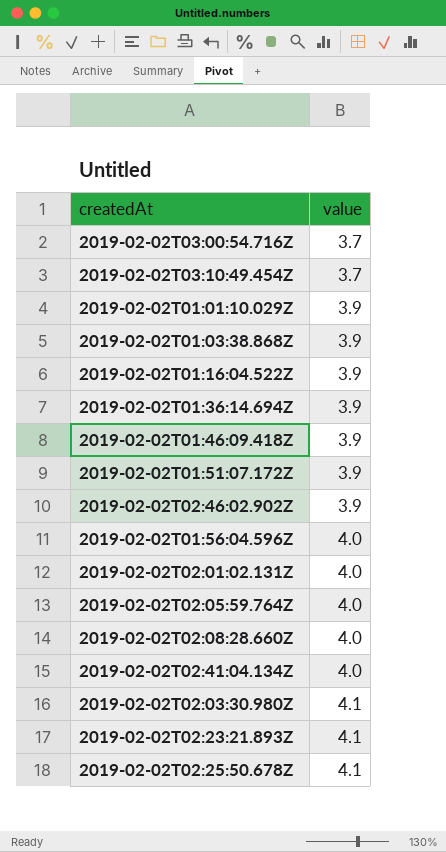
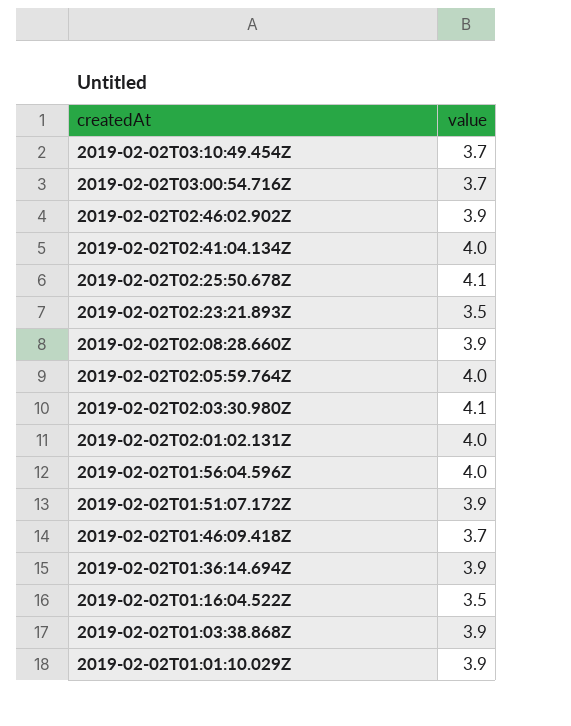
row order: value ascending -> createdAt descending
2019-02-02T02:23:21.893Z | value: 4.1 -> 3.5
2019-02-02T02:08:28.660Z | value: 4.0 -> 3.9
2019-02-02T01:46:09.418Z | value: 3.9 -> 3.7
2019-02-02T01:16:04.522Z | value: 3.9 -> 3.5

